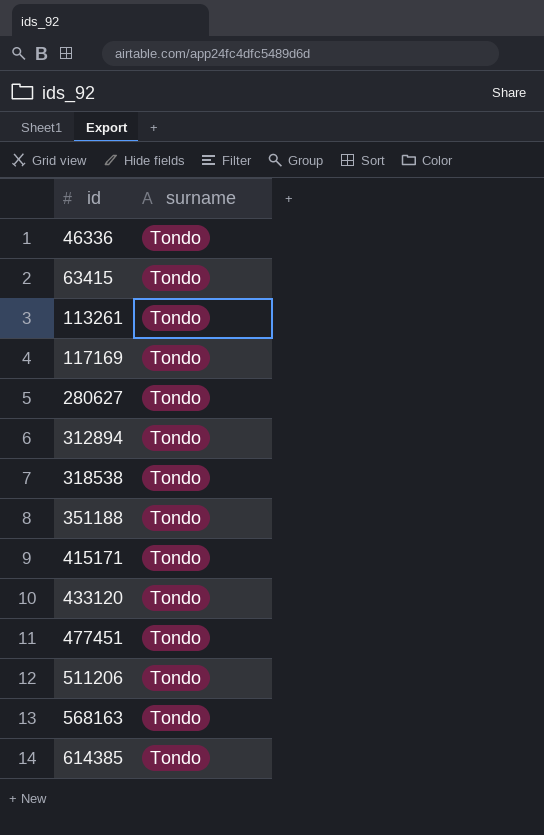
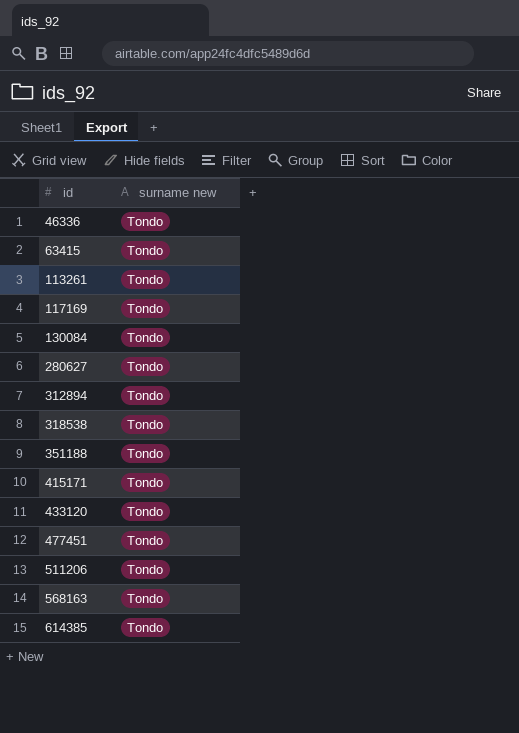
column name: surname -> surname new
row 130084: none -> Tondo

